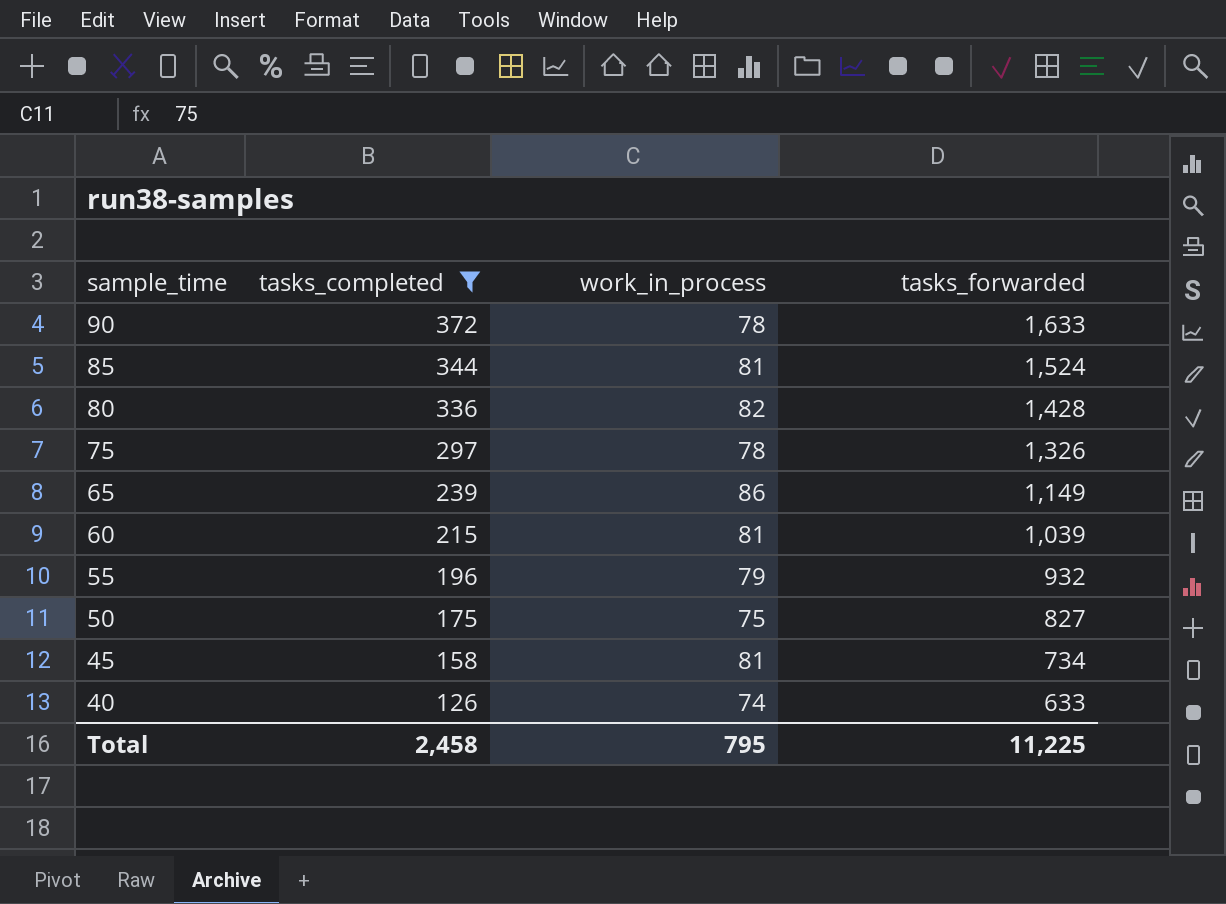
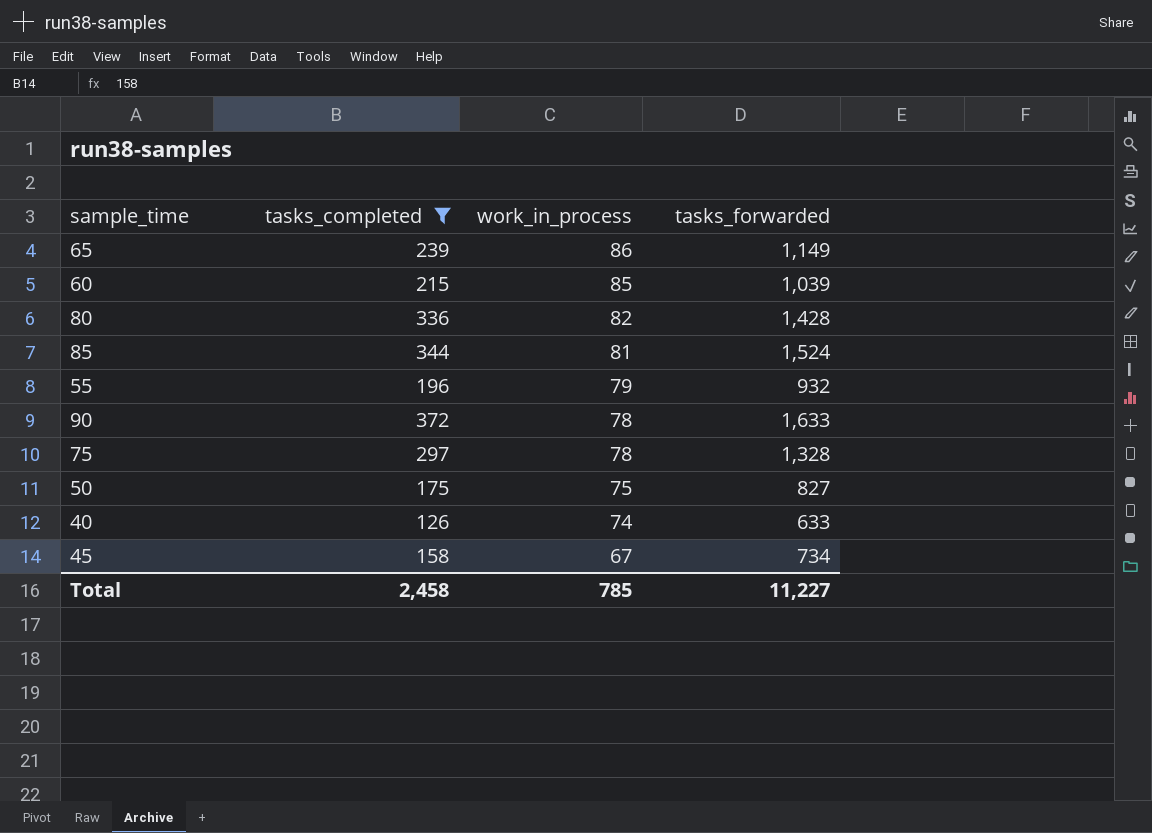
row order: sample_time descending -> work_in_process descending
60 | work_in_process: 81 -> 85
75 | tasks_forwarded: 1,326 -> 1,328
45 | work_in_process: 81 -> 67
Total | work_in_process: 795 -> 785
Total | tasks_forwarded: 11,225 -> 11,227

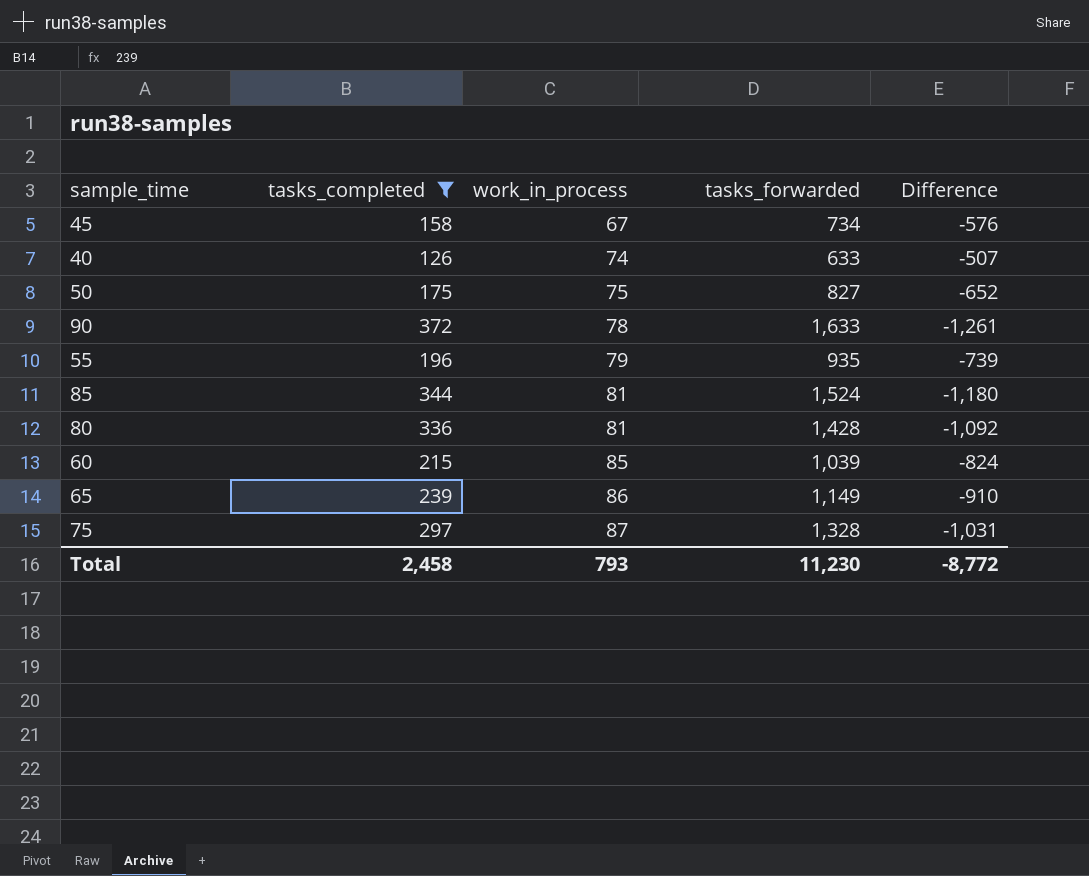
row order: work_in_process descending -> work_in_process ascending
column Difference | formula: none -> [tasks_completed] - [tasks_forwarded]
55 | tasks_forwarded: 932 -> 935
80 | work_in_process: 82 -> 81
75 | work_in_process: 78 -> 87
Total | work_in_process: 785 -> 793
Total | tasks_forwarded: 11,227 -> 11,230

